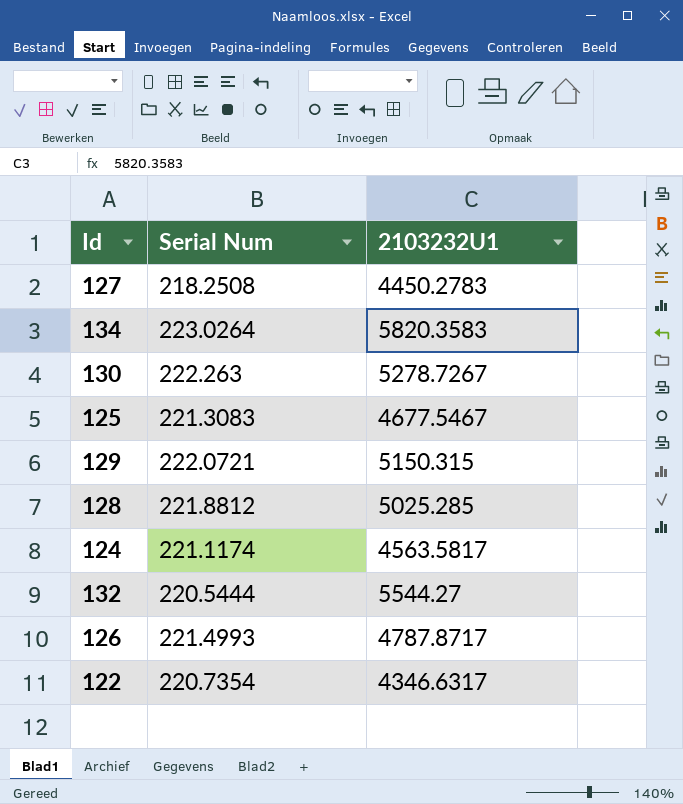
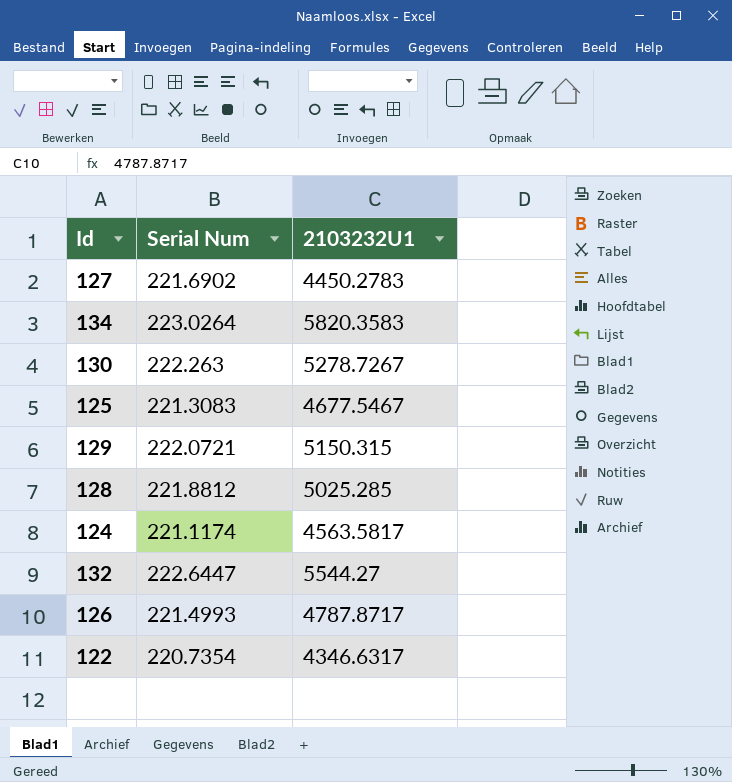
127 | Serial Num: 218.2508 -> 221.6902
132 | Serial Num: 220.5444 -> 222.6447

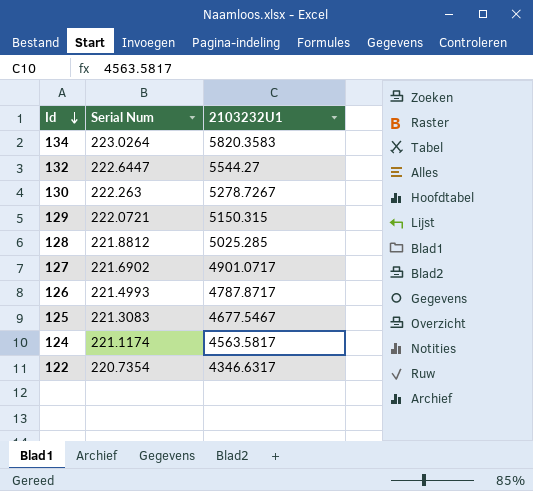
row order: none -> Id descending
127 | 2103232U1: 4450.2783 -> 4901.0717

